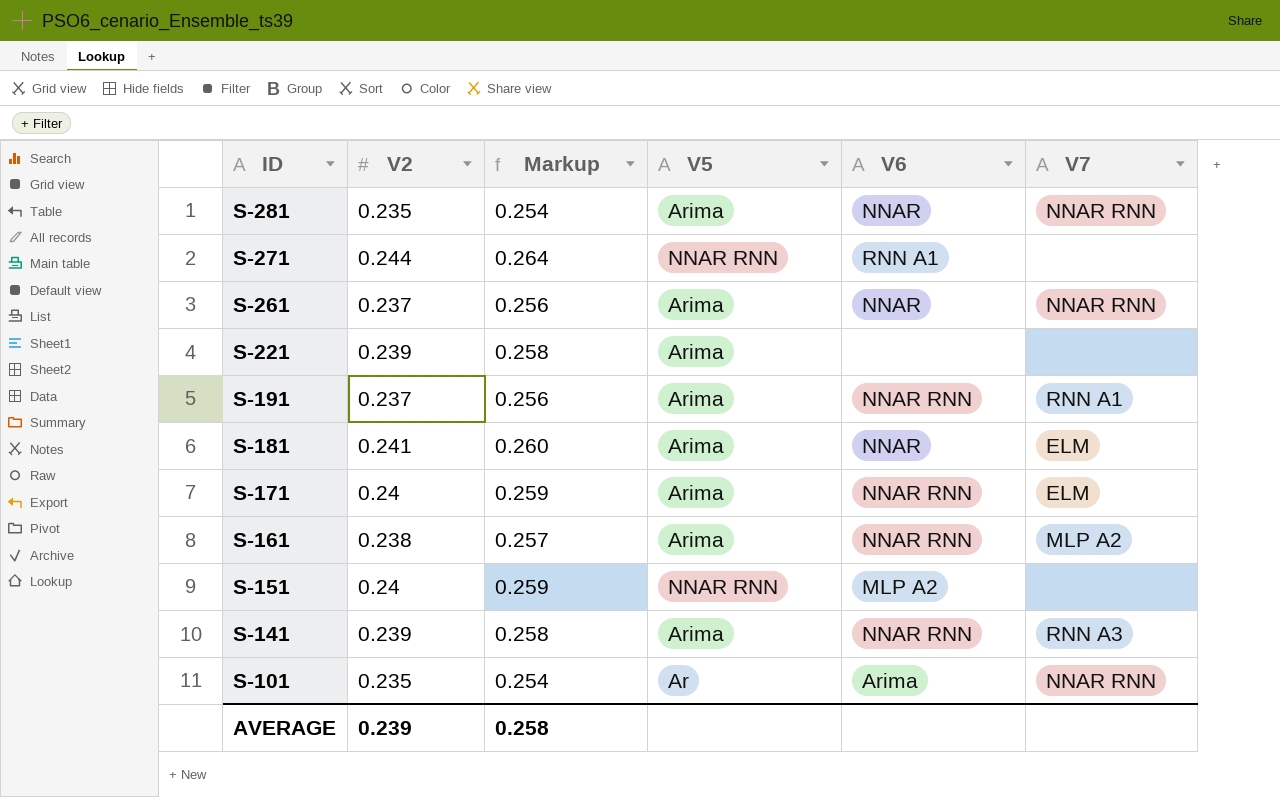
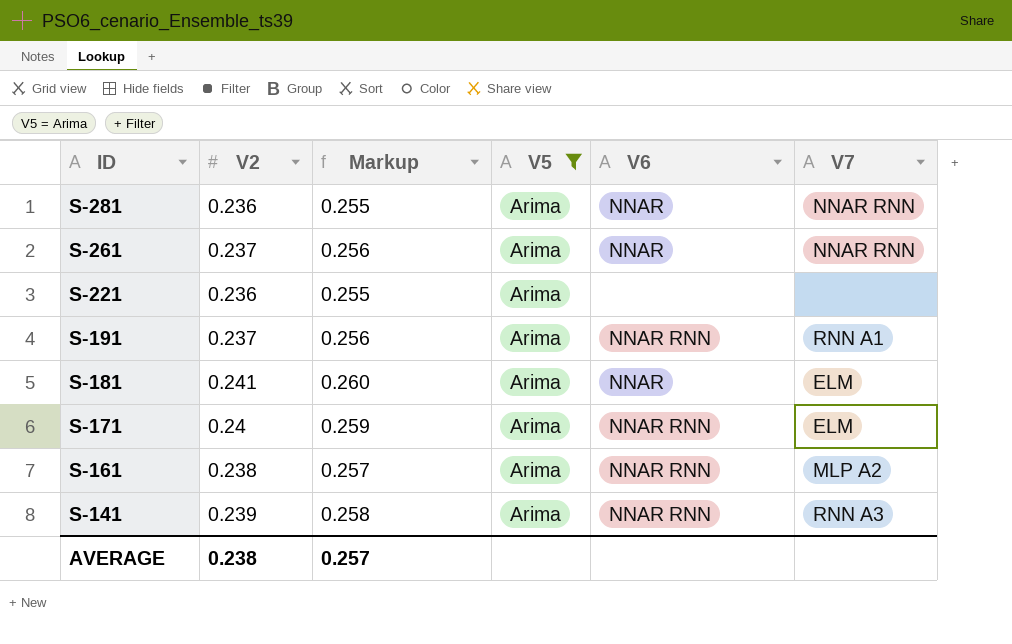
filter: none -> V5 = Arima
S-281 | V2: 0.235 -> 0.236
S-281 | Markup: 0.254 -> 0.255
S-221 | V2: 0.239 -> 0.236
S-221 | Markup: 0.258 -> 0.255
AVERAGE | V2: 0.239 -> 0.238
AVERAGE | Markup: 0.258 -> 0.257

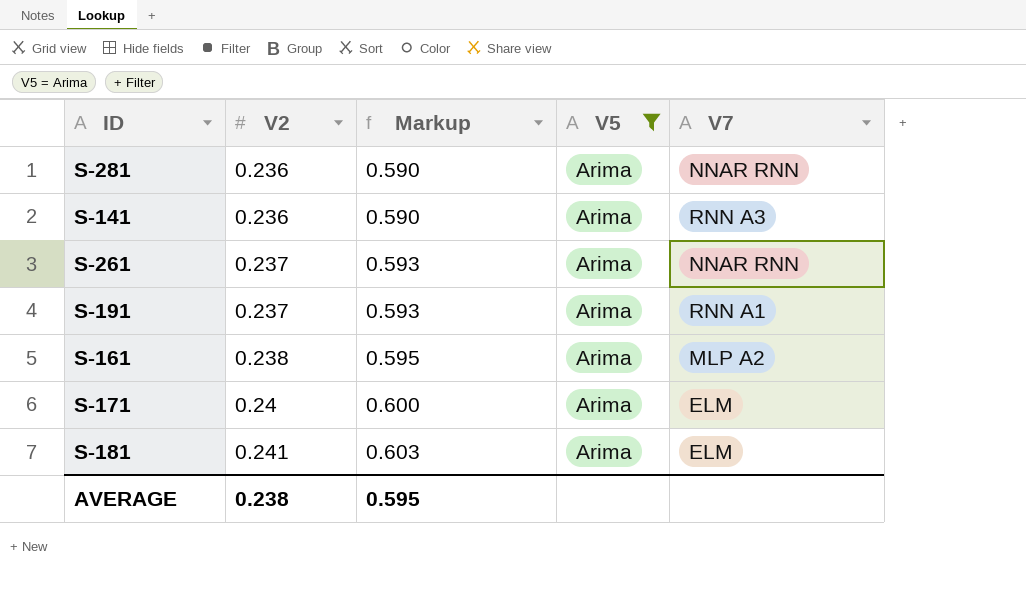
row order: ID descending -> V2 ascending
column V6 | position: 5 -> none
column Markup | formula: [V2] * 1.08 -> [V2] * 2.5
row S-221: 0.236 | 0.255 | Arima | none | none -> none
S-141 | V2: 0.239 -> 0.236
AVERAGE | Markup: 0.257 -> 0.595

